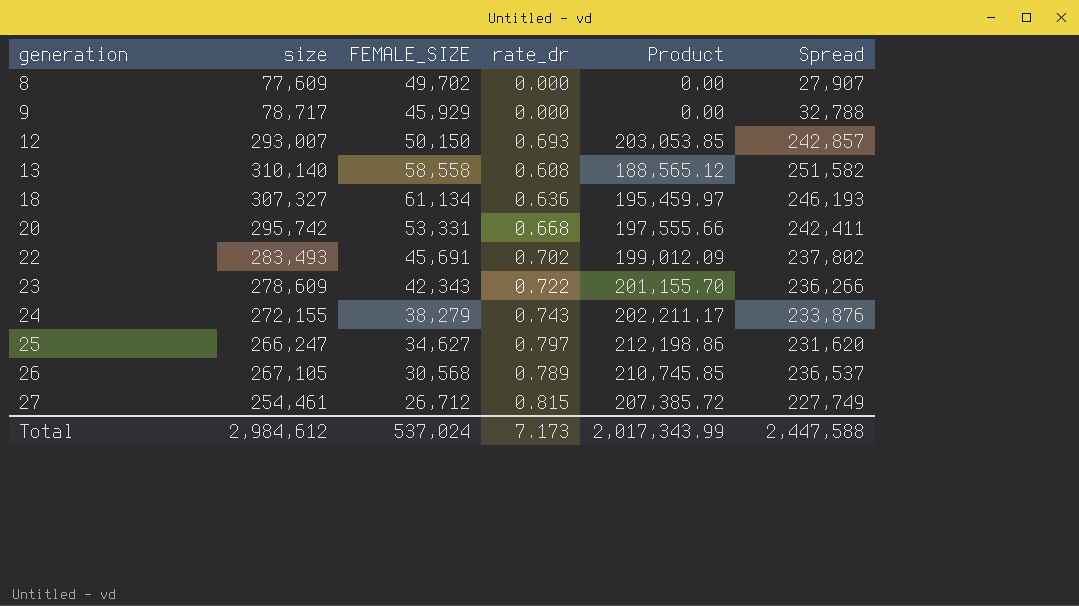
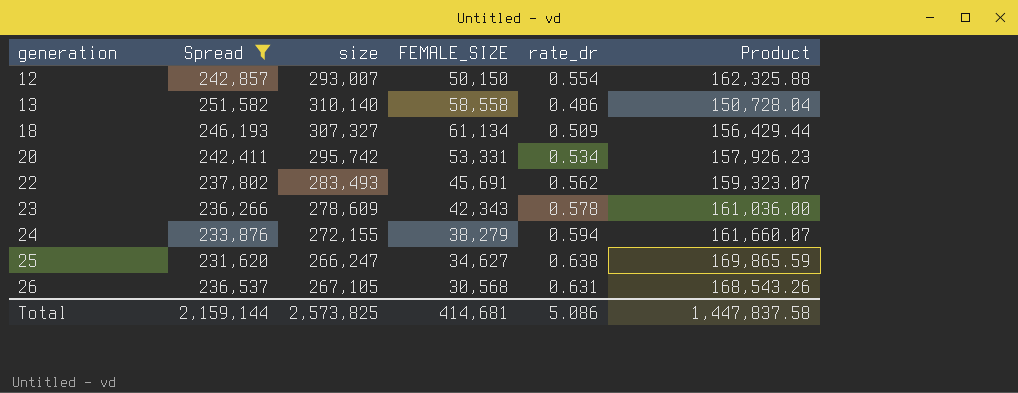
filter: none -> Spread >= 231,620
column Spread | position: 6 -> 2
12 | rate_dr: 0.693 -> 0.554
12 | Product: 203,053.85 -> 162,325.88
13 | rate_dr: 0.608 -> 0.486
13 | Product: 188,565.12 -> 150,728.04
18 | rate_dr: 0.636 -> 0.509
18 | Product: 195,459.97 -> 156,429.44
20 | rate_dr: 0.668 -> 0.534
20 | Product: 197,555.66 -> 157,926.23
22 | rate_dr: 0.702 -> 0.562
22 | Product: 199,012.09 -> 159,323.07
23 | rate_dr: 0.722 -> 0.578
23 | Product: 201,155.70 -> 161,036.00
24 | rate_dr: 0.743 -> 0.594
24 | Product: 202,211.17 -> 161,660.07
25 | rate_dr: 0.797 -> 0.638
25 | Product: 212,198.86 -> 169,865.59
26 | rate_dr: 0.789 -> 0.631
26 | Product: 210,745.85 -> 168,543.26
Total | Spread: 2,447,588 -> 2,159,144
Total | size: 2,984,612 -> 2,573,825
Total | FEMALE_SIZE: 537,024 -> 414,681
Total | rate_dr: 7.173 -> 5.086
Total | Product: 2,017,343.99 -> 1,447,837.58

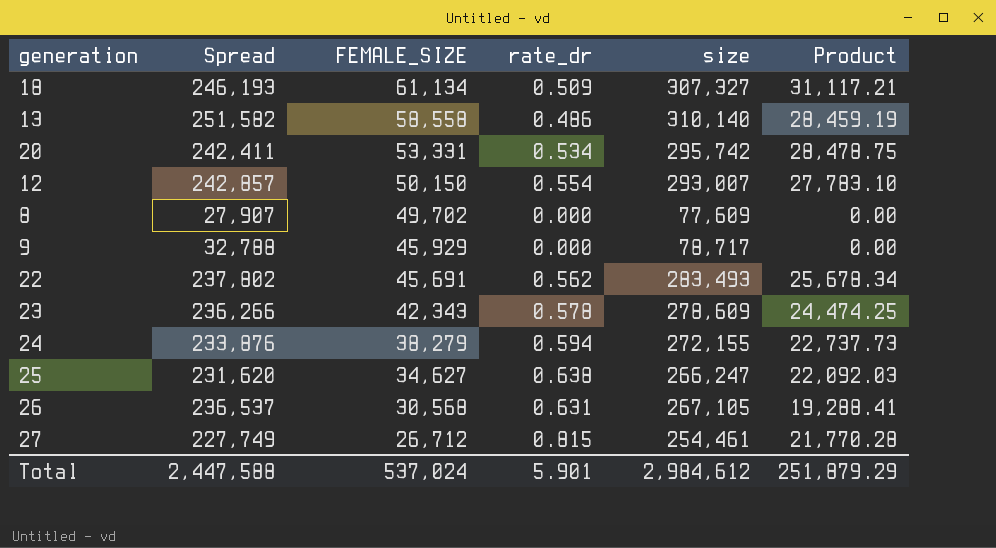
filter: Spread >= 231,620 -> none
row order: generation ascending -> FEMALE_SIZE descending
column size | position: 3 -> 5
column Product | formula: [size] * [rate_dr] -> [FEMALE_SIZE] * [rate_dr]
Total | Spread: 2,159,144 -> 2,447,588
Total | FEMALE_SIZE: 414,681 -> 537,024
Total | rate_dr: 5.086 -> 5.901
Total | size: 2,573,825 -> 2,984,612
Total | Product: 1,447,837.58 -> 251,879.29

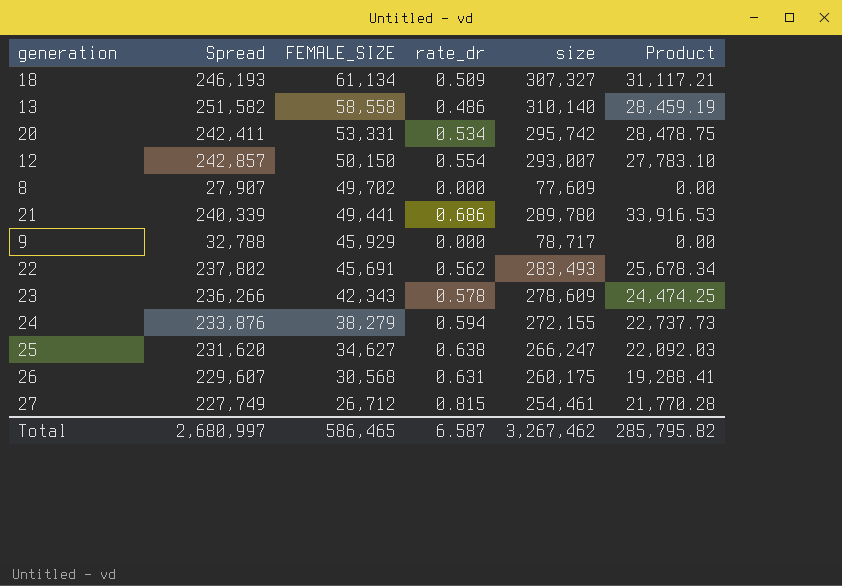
row 21: none -> 240,339 | 49,441 | 0.686 | 289,780 | 33,916.53
26 | Spread: 236,537 -> 229,607
26 | size: 267,105 -> 260,175
Total | Spread: 2,447,588 -> 2,680,997
Total | FEMALE_SIZE: 537,024 -> 586,465
Total | rate_dr: 5.901 -> 6.587
Total | size: 2,984,612 -> 3,267,462
Total | Product: 251,879.29 -> 285,795.82

